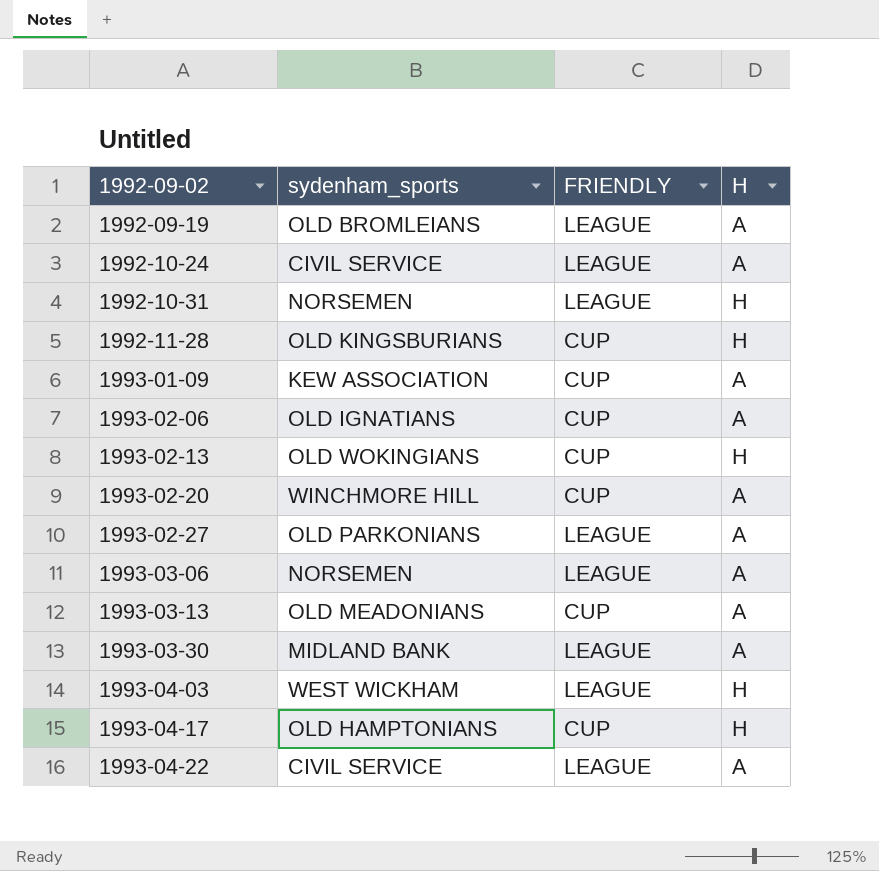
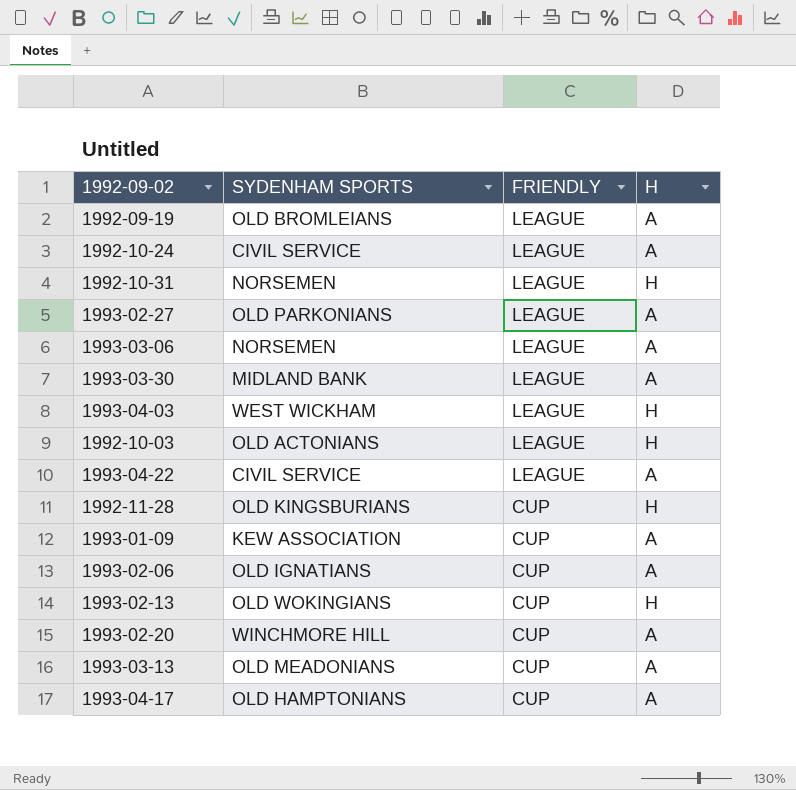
row order: 1992-09-02 ascending -> FRIENDLY descending
column name: sydenham_sports -> SYDENHAM SPORTS
row 1992-10-03: none -> OLD ACTONIANS | LEAGUE | H
1993-04-17 | H: H -> A

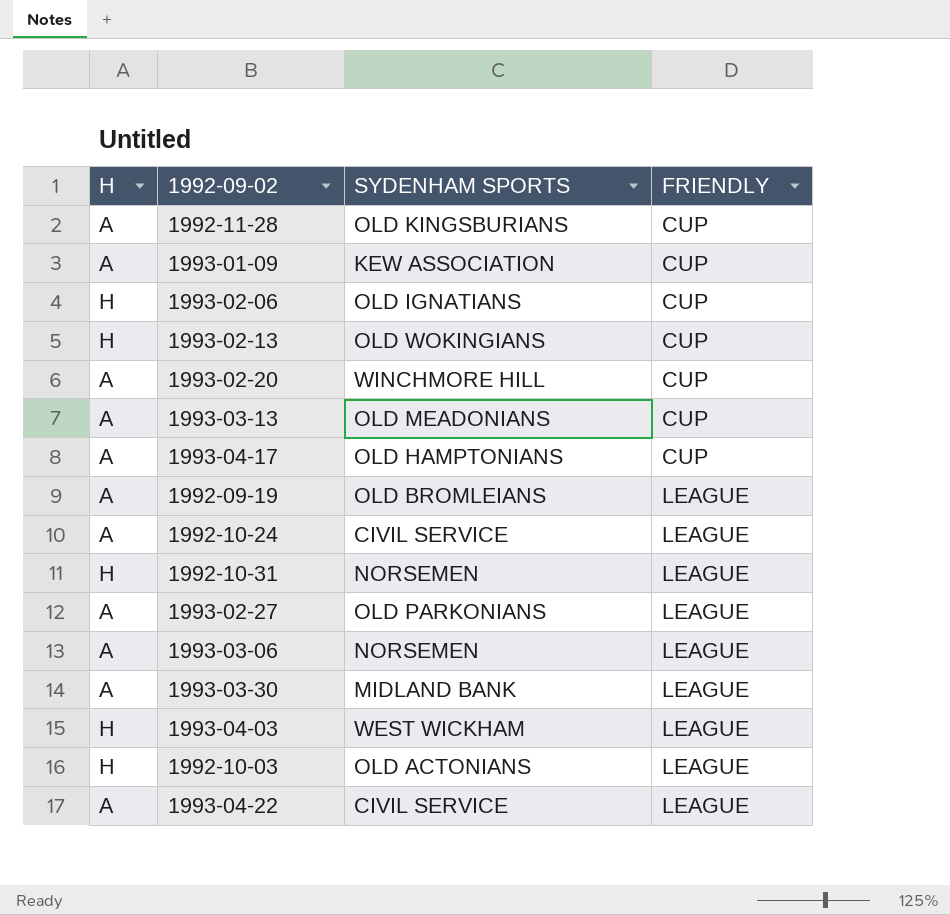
row order: FRIENDLY descending -> FRIENDLY ascending
column H | position: 4 -> 1
1992-11-28 | H: H -> A
1993-02-06 | H: A -> H

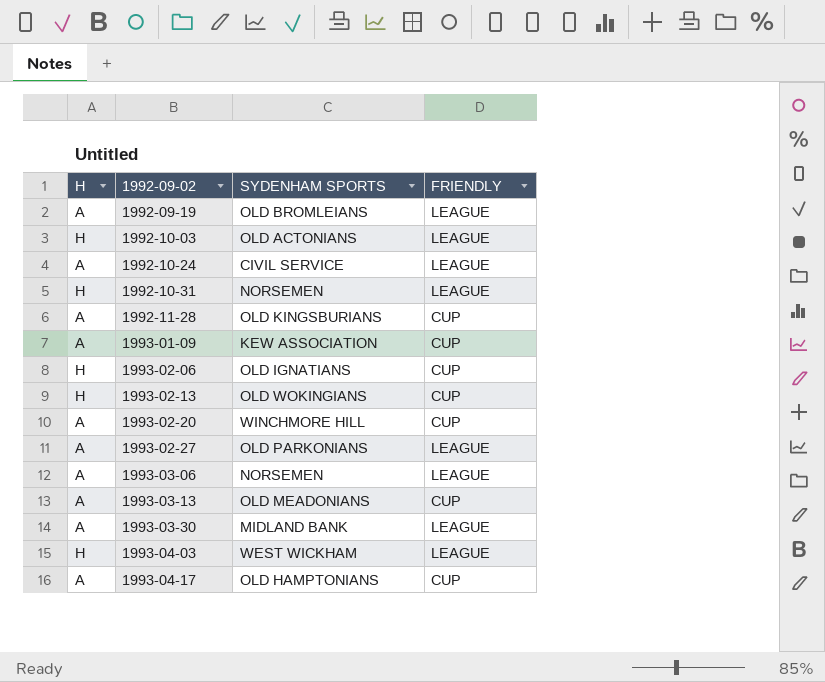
row order: FRIENDLY ascending -> 1992-09-02 ascending
row 1993-04-22: A | CIVIL SERVICE | LEAGUE -> none

